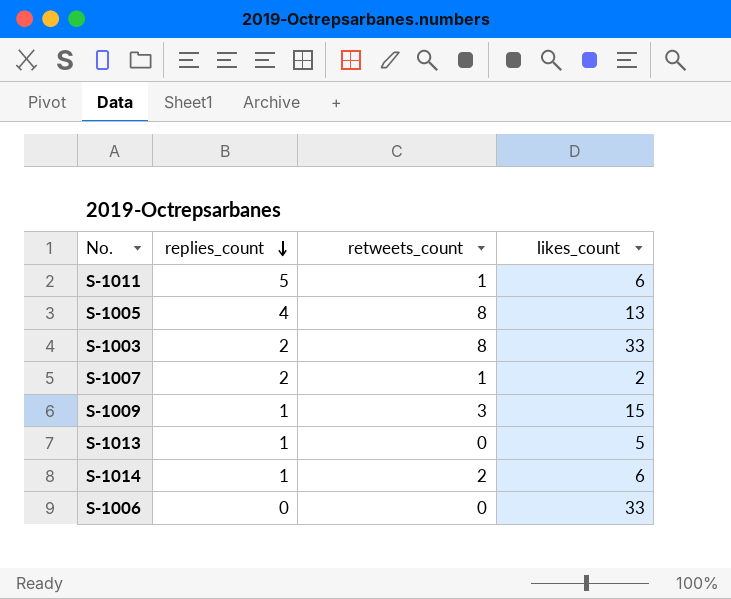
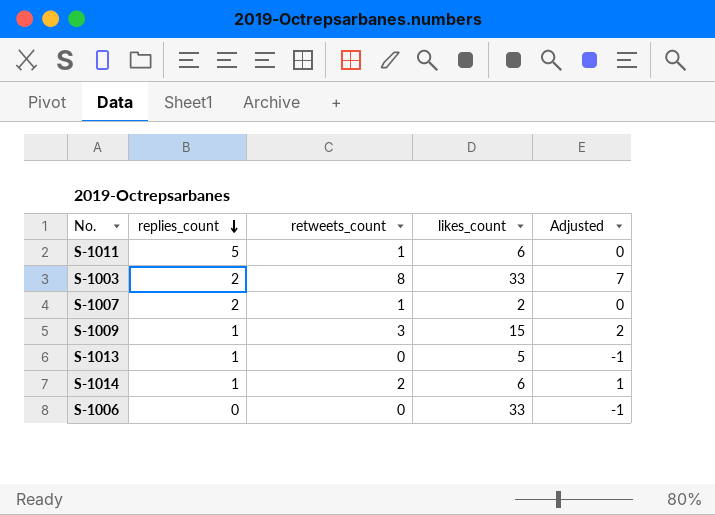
column Adjusted | formula: none -> [retweets_count] - 1
row S-1005: 4 | 8 | 13 -> none

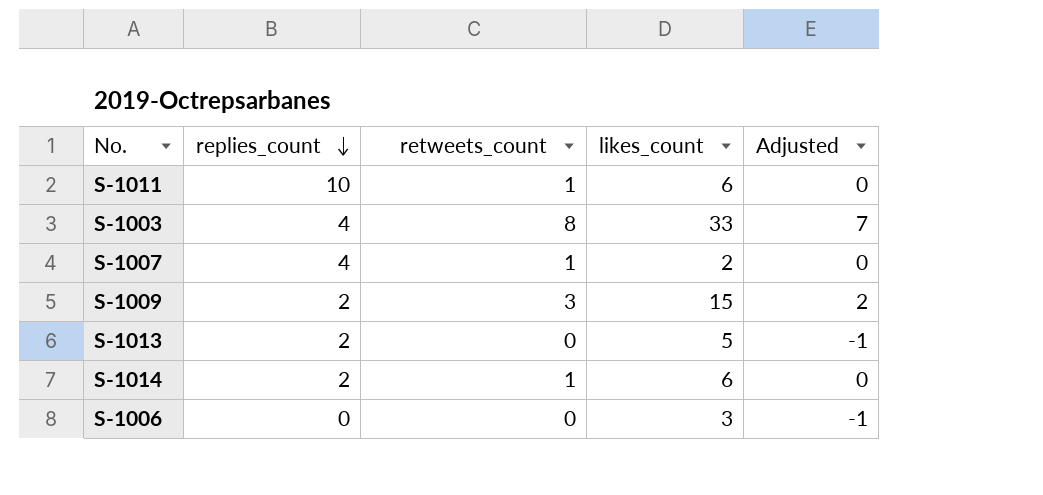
S-1011 | replies_count: 5 -> 10
S-1003 | replies_count: 2 -> 4
S-1007 | replies_count: 2 -> 4
S-1009 | replies_count: 1 -> 2
S-1013 | replies_count: 1 -> 2
S-1014 | replies_count: 1 -> 2
S-1014 | retweets_count: 2 -> 1
S-1014 | Adjusted: 1 -> 0
S-1006 | likes_count: 33 -> 3

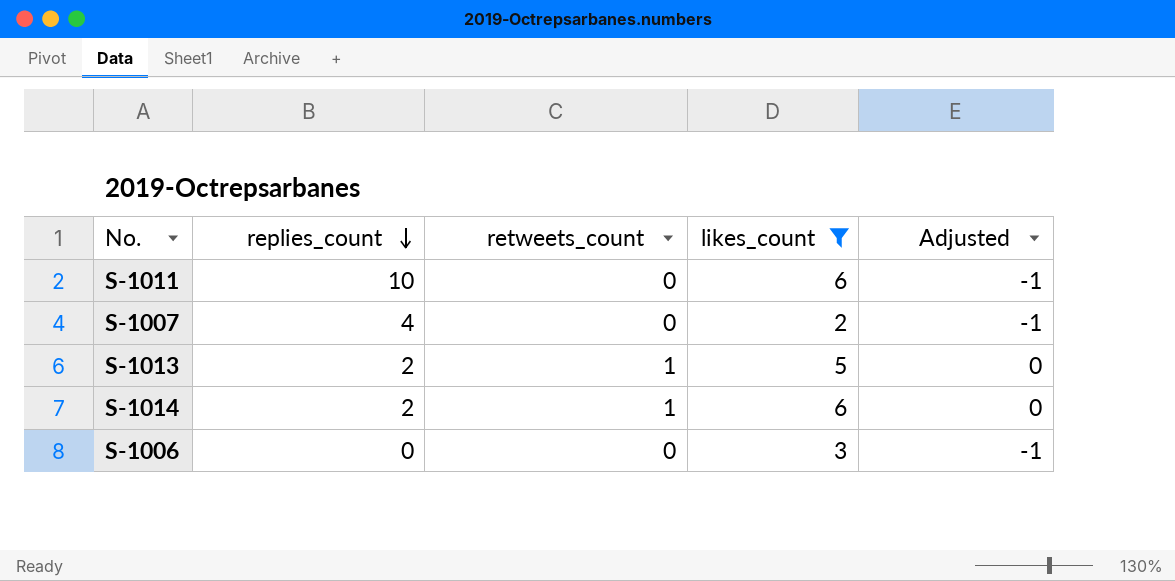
filter: none -> likes_count <= 6
S-1011 | retweets_count: 1 -> 0
S-1011 | Adjusted: 0 -> -1
S-1007 | retweets_count: 1 -> 0
S-1007 | Adjusted: 0 -> -1
S-1013 | retweets_count: 0 -> 1
S-1013 | Adjusted: -1 -> 0

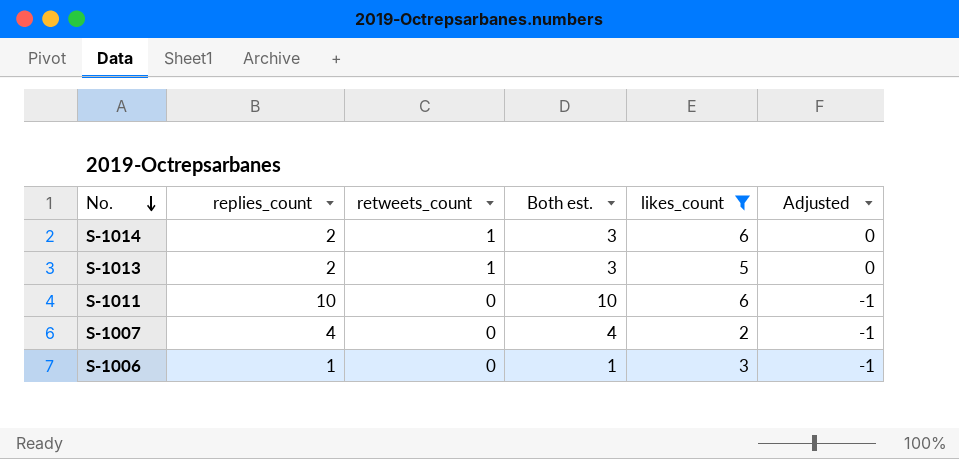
row order: replies_count descending -> No. descending
column Both est. | formula: none -> [replies_count] + [retweets_count]
S-1006 | replies_count: 0 -> 1

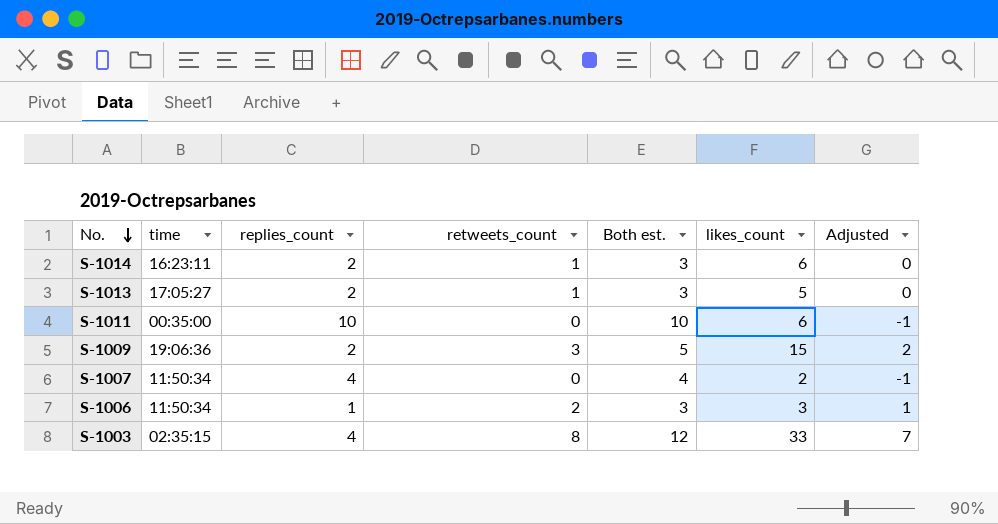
filter: likes_count <= 6 -> none
column time | position: none -> 2
S-1006 | retweets_count: 0 -> 2
S-1006 | Both est.: 1 -> 3
S-1006 | Adjusted: -1 -> 1

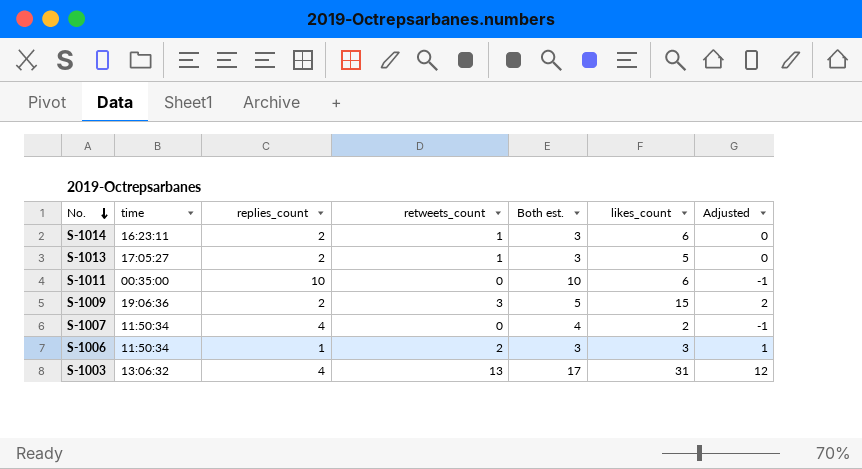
S-1003 | time: 02:35:15 -> 13:06:32
S-1003 | retweets_count: 8 -> 13
S-1003 | Both est.: 12 -> 17
S-1003 | likes_count: 33 -> 31
S-1003 | Adjusted: 7 -> 12

